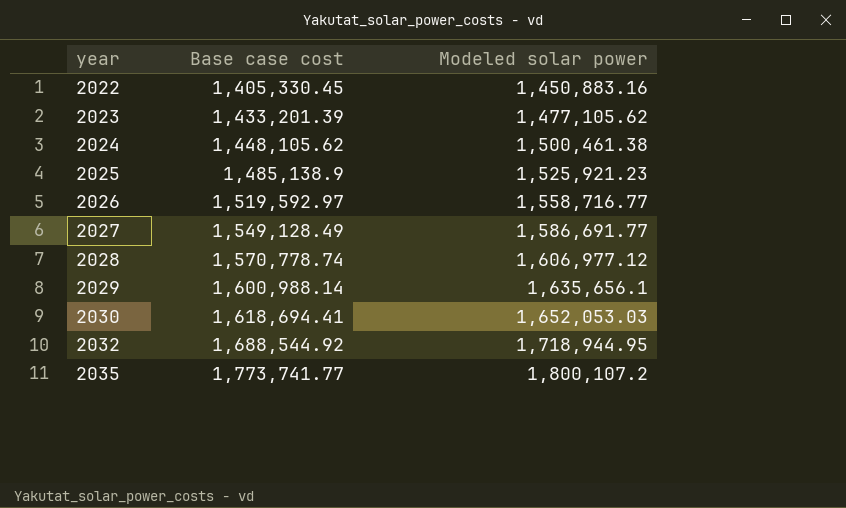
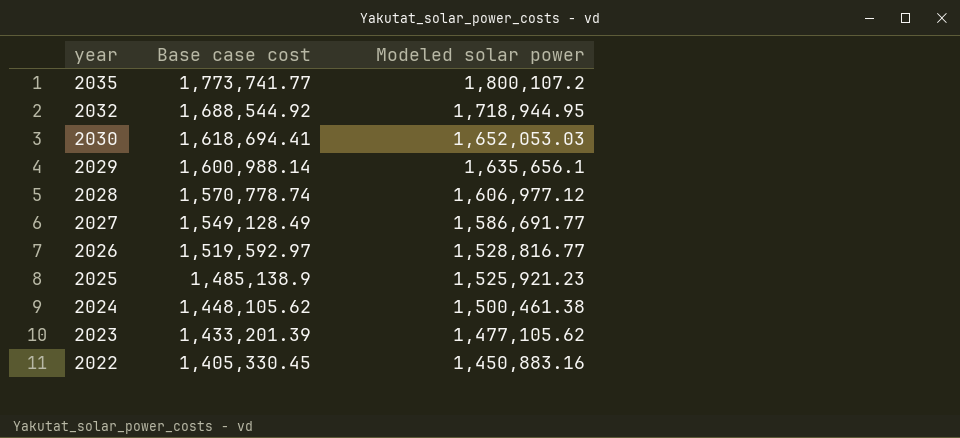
row order: year ascending -> year descending
2026 | Modeled solar power: 1,558,716.77 -> 1,528,816.77

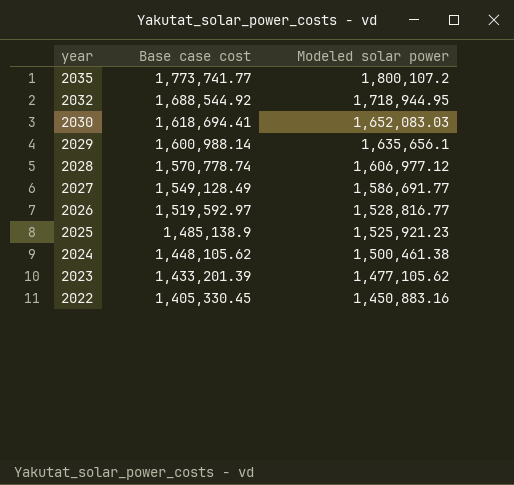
2030 | Modeled solar power: 1,652,053.03 -> 1,652,083.03

